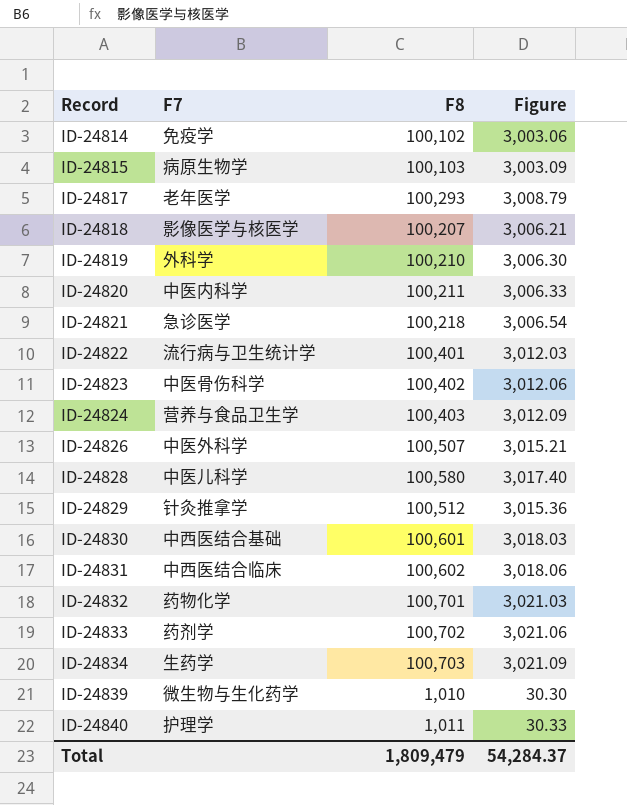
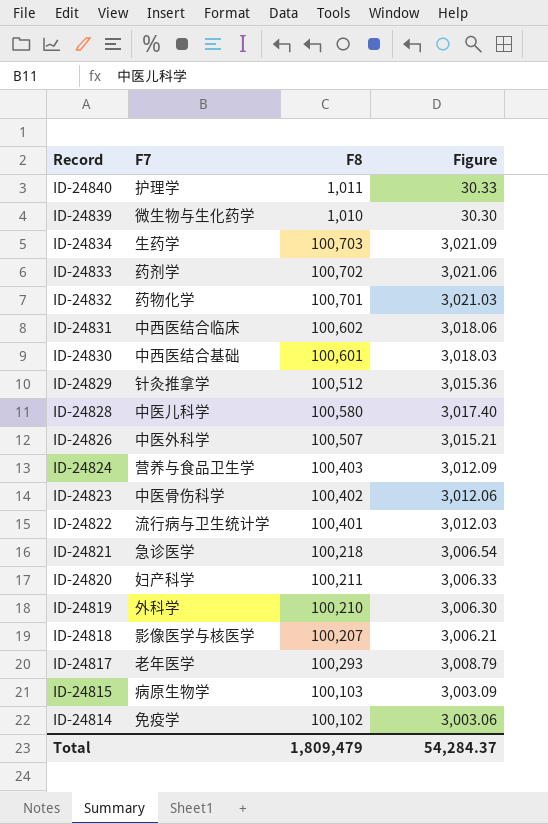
row order: Record ascending -> Record descending
ID-24820 | F7: 中医内科学 -> 妇产科学

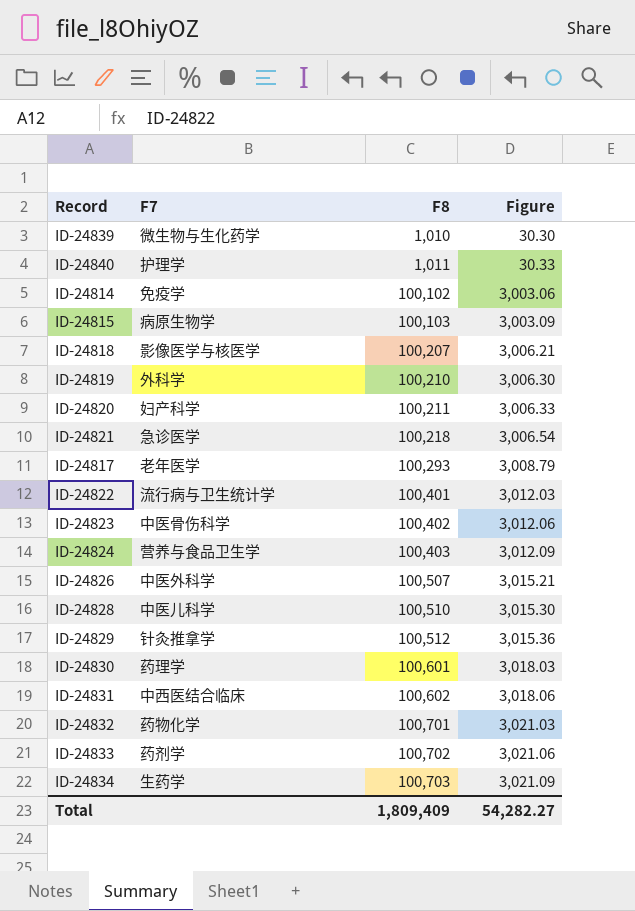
row order: Record descending -> F8 ascending
ID-24828 | F8: 100,580 -> 100,510
ID-24828 | Figure: 3,017.40 -> 3,015.30
ID-24830 | F7: 中西医结合基础 -> 药理学
Total | F8: 1,809,479 -> 1,809,409
Total | Figure: 54,284.37 -> 54,282.27

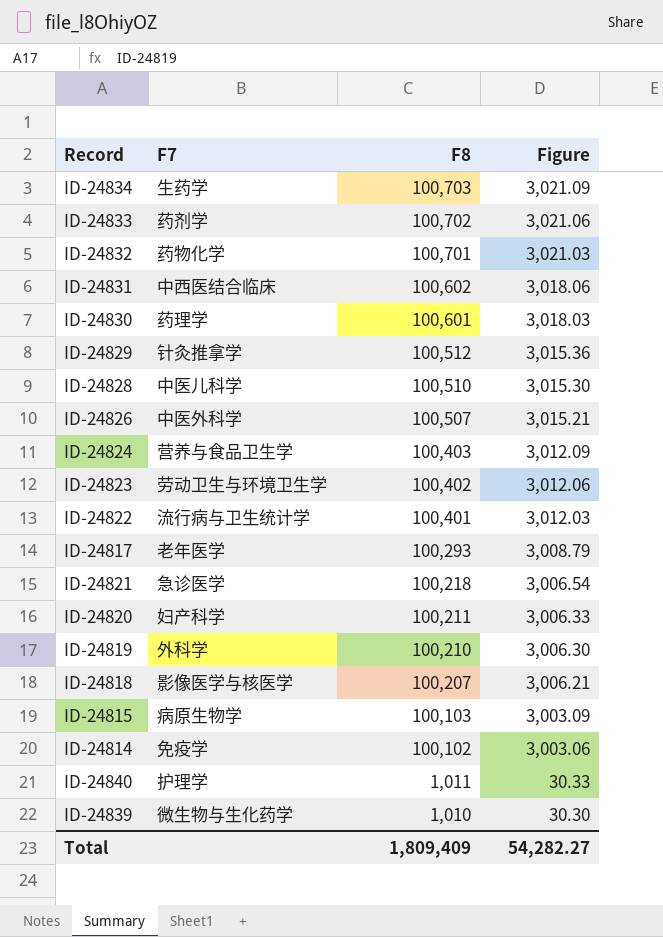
row order: F8 ascending -> F8 descending
ID-24823 | F7: 中医骨伤科学 -> 劳动卫生与环境卫生学

